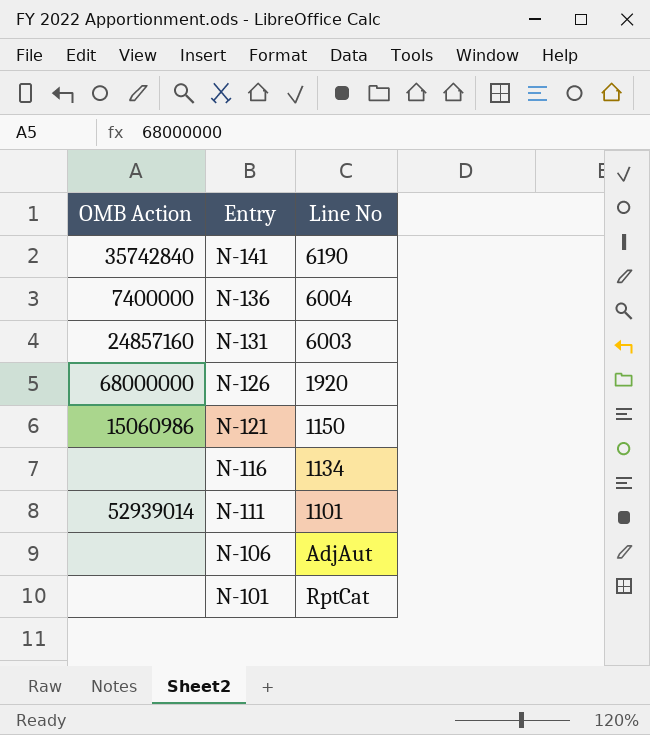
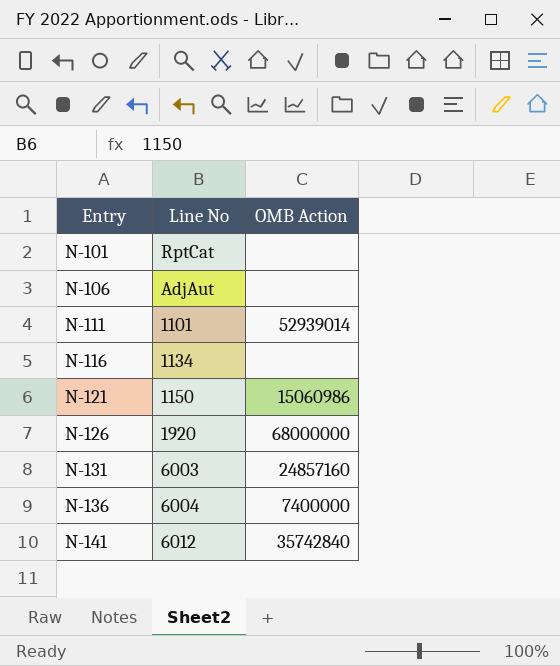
row order: Entry descending -> Entry ascending
column OMB Action | position: 1 -> 3
N-141 | Line No: 6190 -> 6012

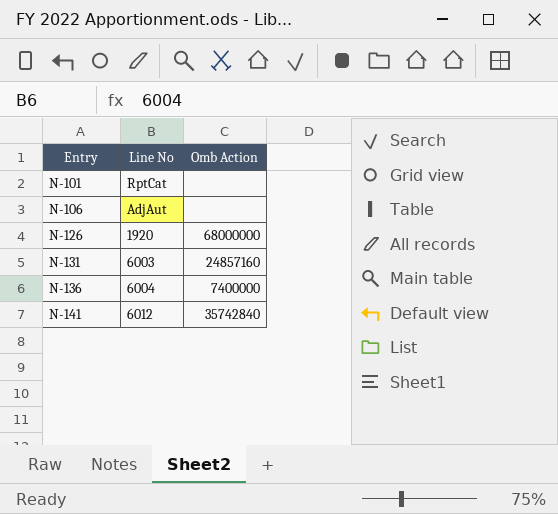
column name: OMB Action -> Omb Action
row N-111: 1101 | 52939014 -> none
row N-116: 1134 | none -> none
row N-121: 1150 | 15060986 -> none

